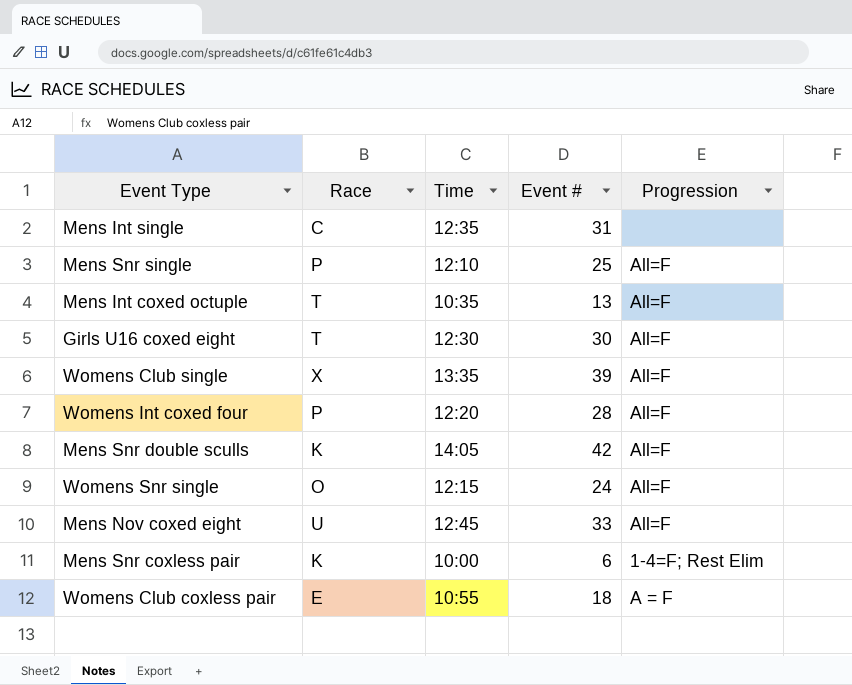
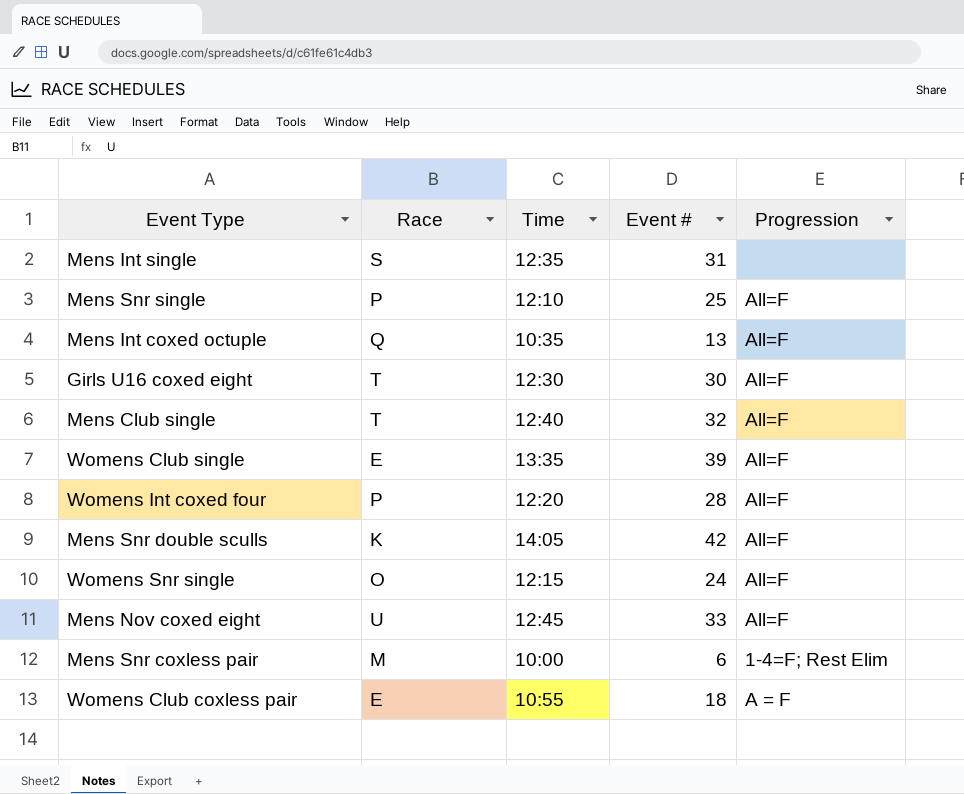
Mens Int single | Race: C -> S
Mens Int coxed octuple | Race: T -> Q
row Mens Club single: none -> T | 12:40 | 32 | All=F
Womens Club single | Race: X -> E
Mens Snr coxless pair | Race: K -> M

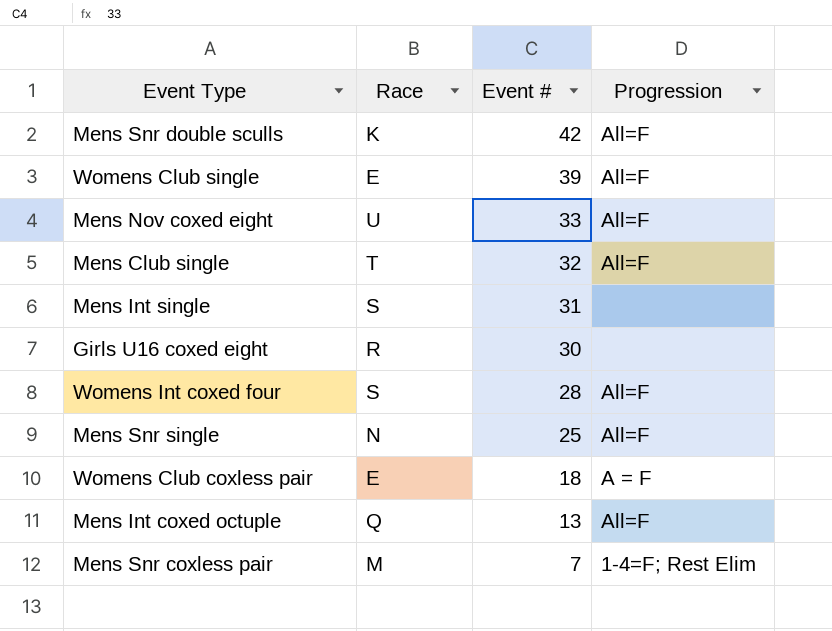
row order: none -> Event # descending
column Time | position: 3 -> none
row Womens Snr single: O | 12:15 | 24 | All=F -> none
Girls U16 coxed eight | Race: T -> R
Girls U16 coxed eight | Progression: All=F -> none
Womens Int coxed four | Race: P -> S
Mens Snr single | Race: P -> N
Mens Snr coxless pair | Event #: 6 -> 7

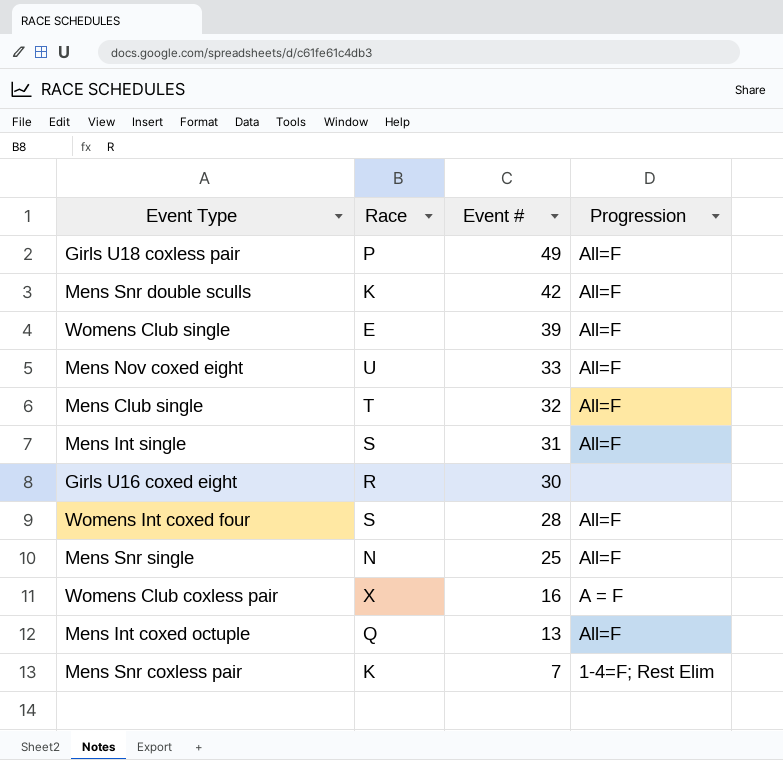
row Girls U18 coxless pair: none -> P | 49 | All=F
Mens Int single | Progression: none -> All=F
Womens Club coxless pair | Race: E -> X
Womens Club coxless pair | Event #: 18 -> 16
Mens Snr coxless pair | Race: M -> K

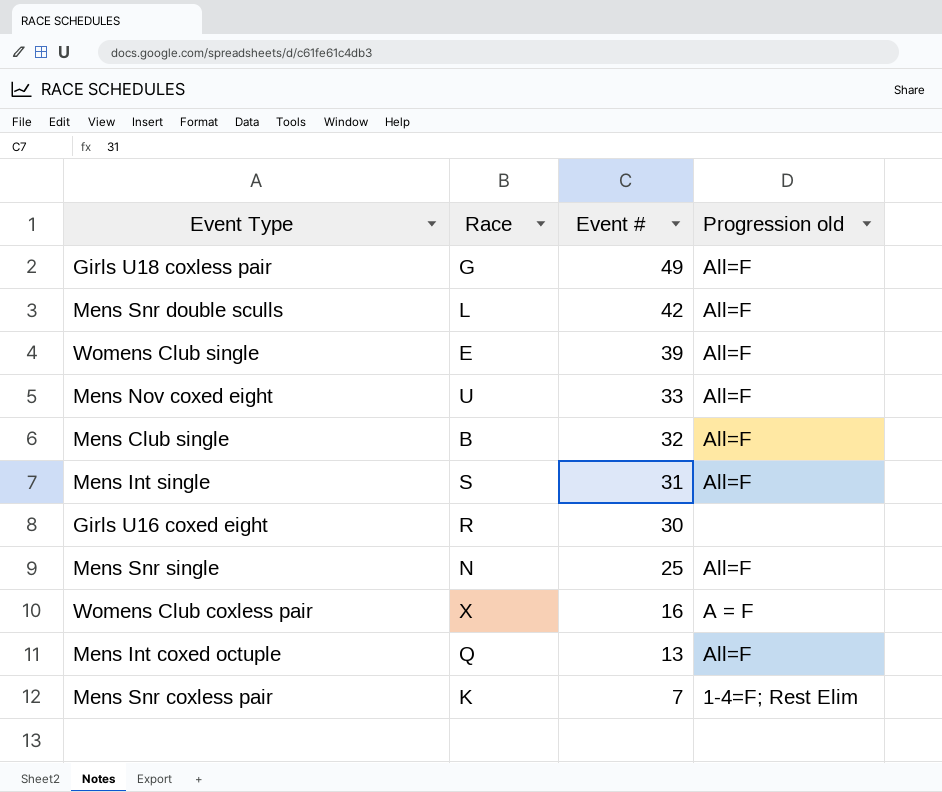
column name: Progression -> Progression old
row Womens Int coxed four: S | 28 | All=F -> none
Girls U18 coxless pair | Race: P -> G
Mens Snr double sculls | Race: K -> L
Mens Club single | Race: T -> B

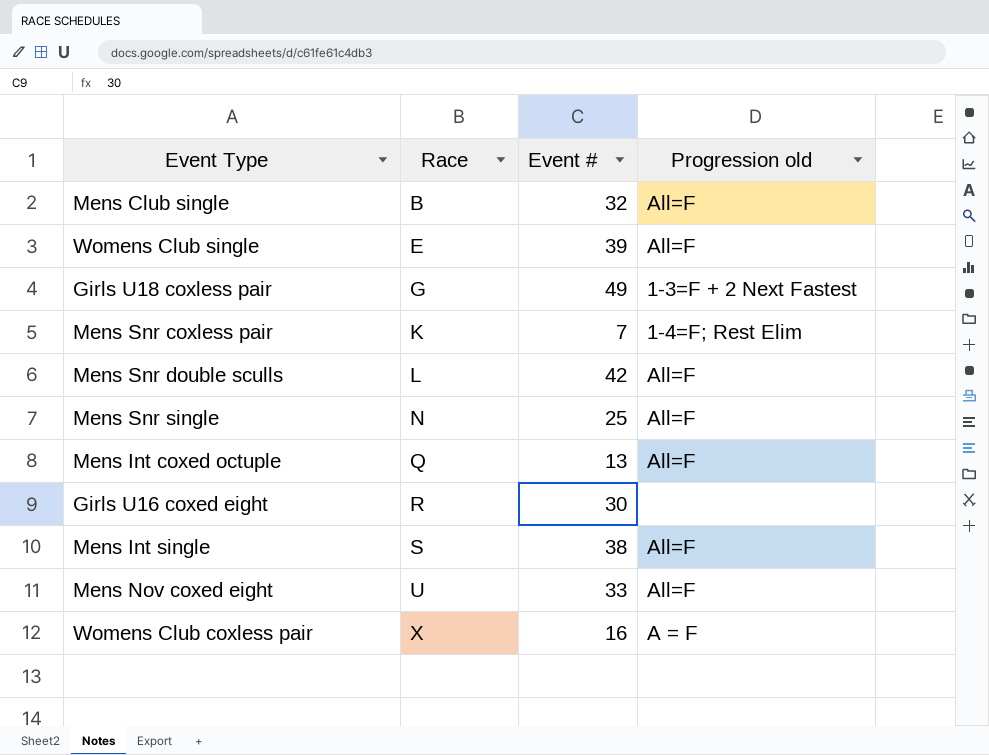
row order: Event # descending -> Race ascending
Girls U18 coxless pair | Progression old: All=F -> 1-3=F + 2 Next Fastest
Mens Int single | Event #: 31 -> 38

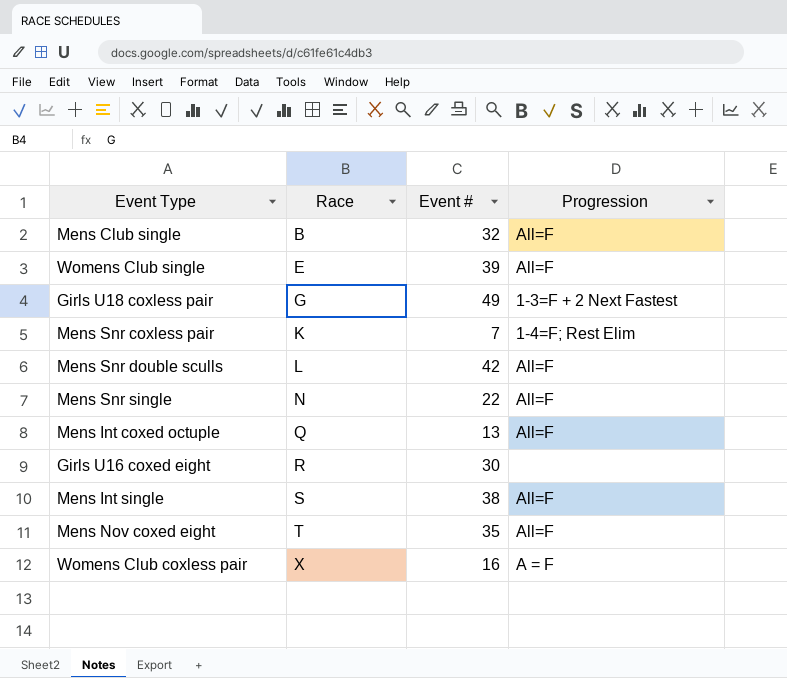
column name: Progression old -> Progression
Mens Snr single | Event #: 25 -> 22
Mens Nov coxed eight | Race: U -> T
Mens Nov coxed eight | Event #: 33 -> 35

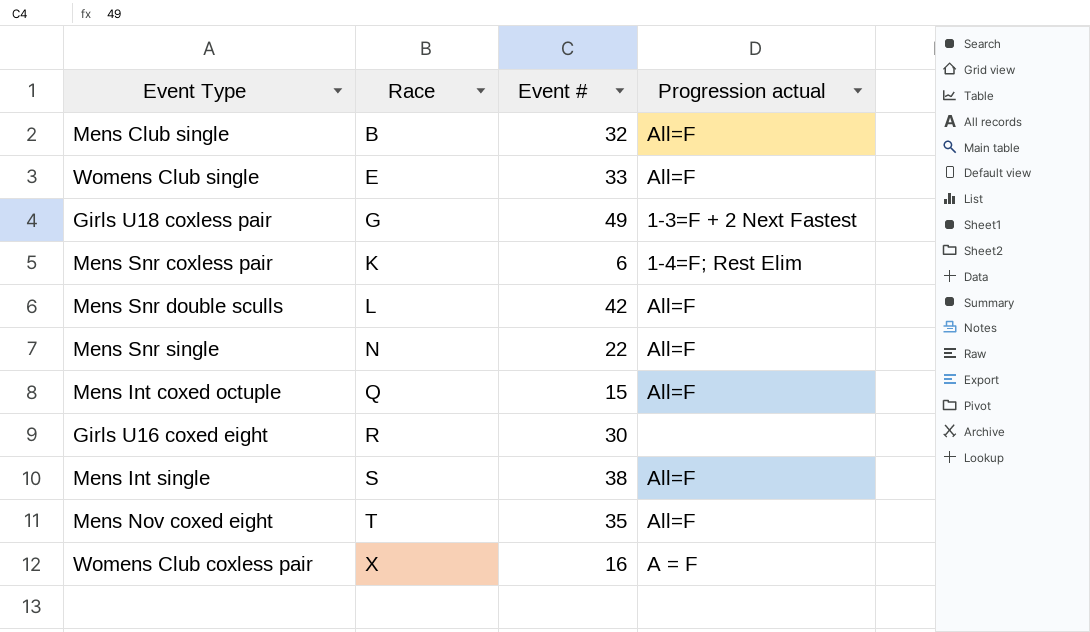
column name: Progression -> Progression actual
Womens Club single | Event #: 39 -> 33
Mens Snr coxless pair | Event #: 7 -> 6
Mens Int coxed octuple | Event #: 13 -> 15

